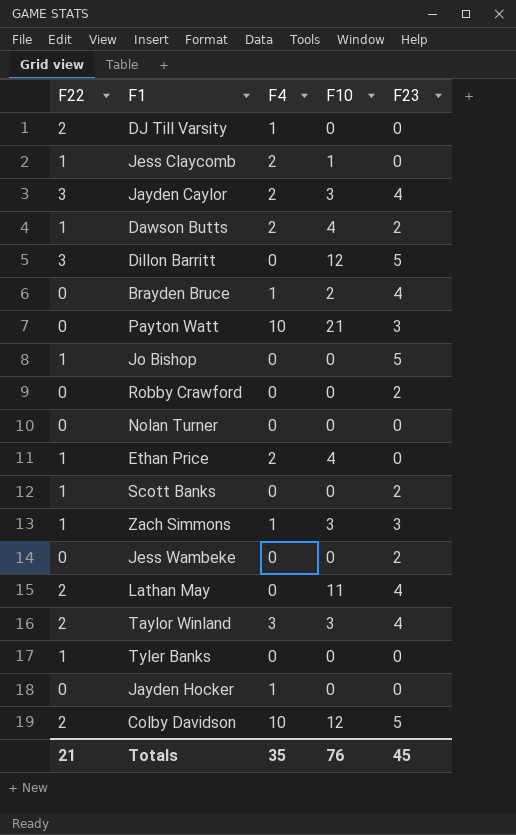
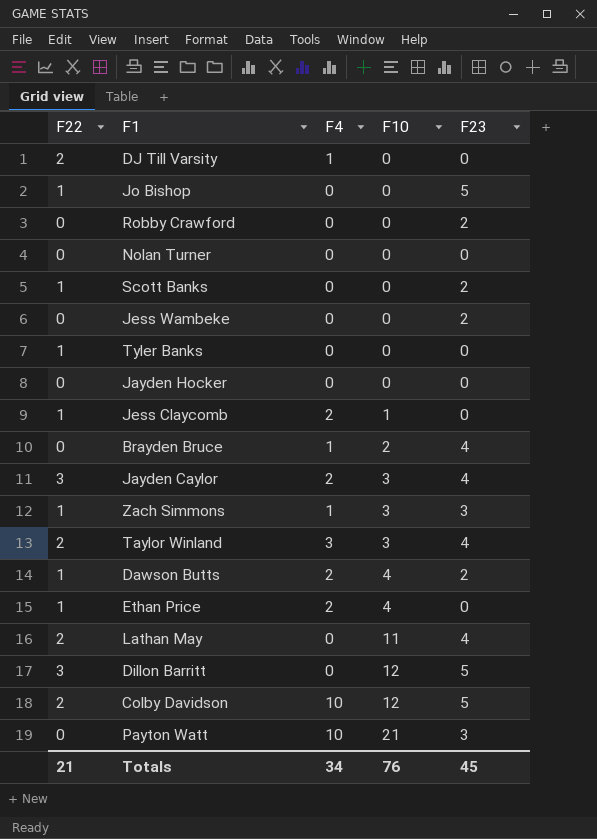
row order: none -> F10 ascending
Jayden Hocker | F4: 1 -> 0
Totals | F4: 35 -> 34

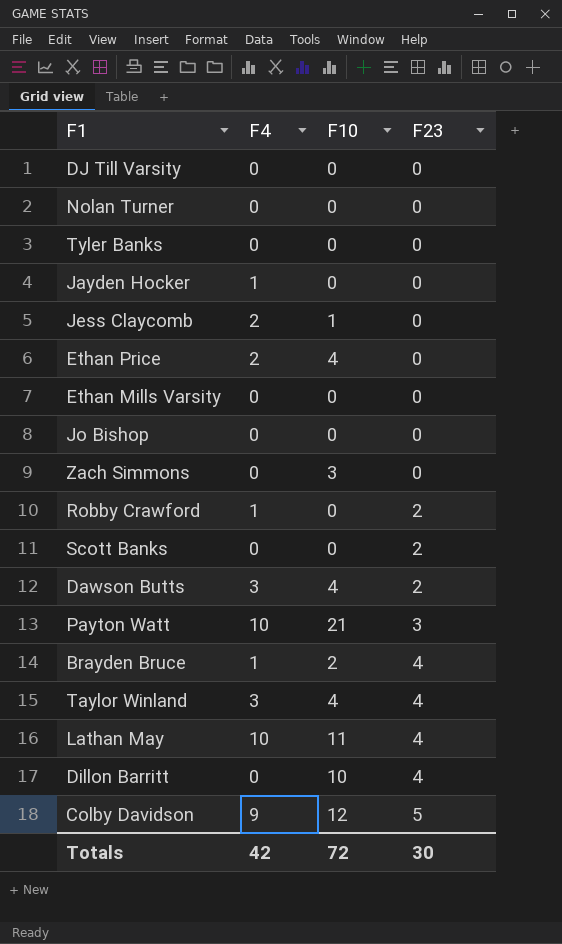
row order: F10 ascending -> F23 ascending
column F22 | position: 1 -> none
row Jess Wambeke: 0 | 0 | 0 | 2 -> none
row Jayden Caylor: 3 | 2 | 3 | 4 -> none
DJ Till Varsity | F4: 1 -> 0
Jayden Hocker | F4: 0 -> 1
row Ethan Mills Varsity: none -> 0 | 0 | 0
Jo Bishop | F23: 5 -> 0
Zach Simmons | F4: 1 -> 0
Zach Simmons | F23: 3 -> 0
Robby Crawford | F4: 0 -> 1
Dawson Butts | F4: 2 -> 3
Taylor Winland | F10: 3 -> 4
Lathan May | F4: 0 -> 10
Dillon Barritt | F10: 12 -> 10
Dillon Barritt | F23: 5 -> 4
Colby Davidson | F4: 10 -> 9
Totals | F4: 34 -> 42
Totals | F10: 76 -> 72
Totals | F23: 45 -> 30

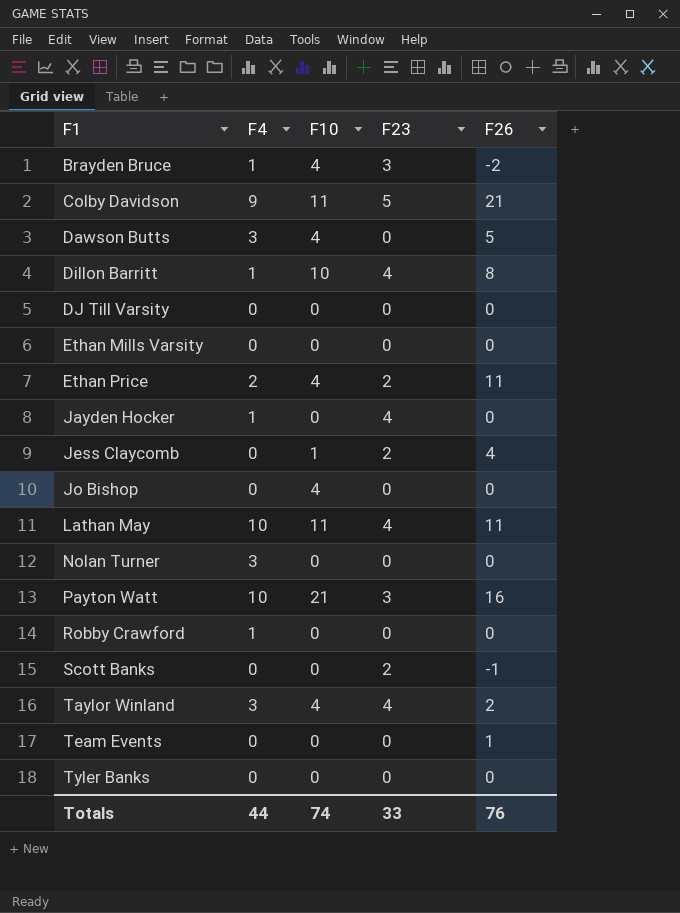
row order: F23 ascending -> F1 ascending
column F26 | position: none -> 5
row Zach Simmons: 0 | 3 | 0 -> none
Brayden Bruce | F10: 2 -> 4
Brayden Bruce | F23: 4 -> 3
Colby Davidson | F10: 12 -> 11
Dawson Butts | F23: 2 -> 0
Dillon Barritt | F4: 0 -> 1
Ethan Price | F23: 0 -> 2
Jayden Hocker | F23: 0 -> 4
Jess Claycomb | F4: 2 -> 0
Jess Claycomb | F23: 0 -> 2
Jo Bishop | F10: 0 -> 4
Nolan Turner | F4: 0 -> 3
Robby Crawford | F23: 2 -> 0
row Team Events: none -> 0 | 0 | 0 | 1
Totals | F4: 42 -> 44
Totals | F10: 72 -> 74
Totals | F23: 30 -> 33

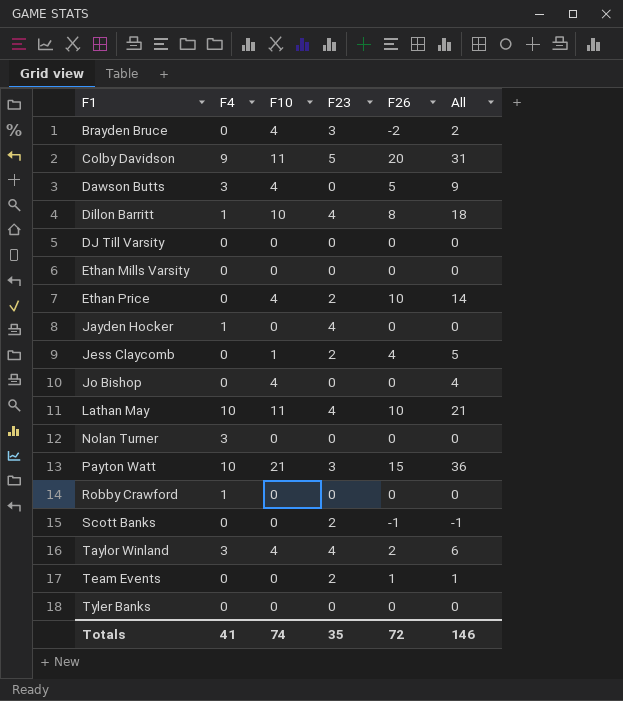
column All | formula: none -> [F10] + [F26]
Brayden Bruce | F4: 1 -> 0
Colby Davidson | F26: 21 -> 20
Ethan Price | F4: 2 -> 0
Ethan Price | F26: 11 -> 10
Lathan May | F26: 11 -> 10
Payton Watt | F26: 16 -> 15
Team Events | F23: 0 -> 2
Totals | F4: 44 -> 41
Totals | F23: 33 -> 35
Totals | F26: 76 -> 72

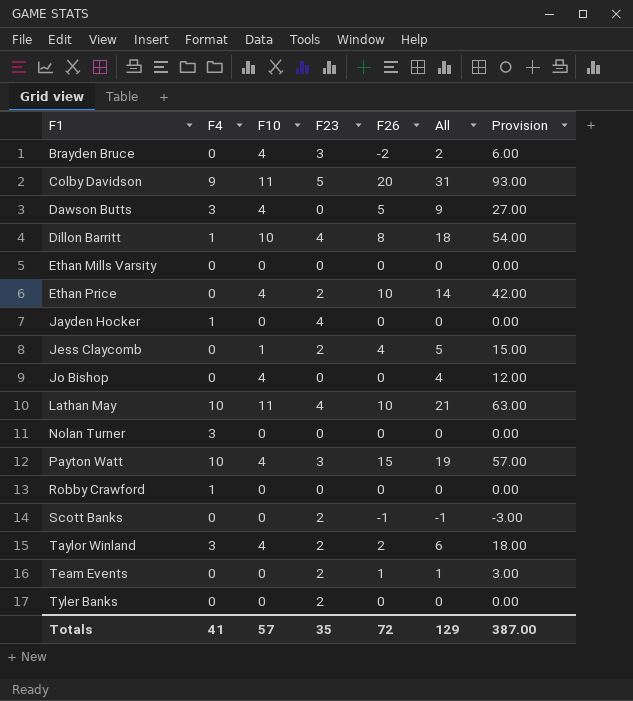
column Provision | formula: none -> [All] * 3
row DJ Till Varsity: 0 | 0 | 0 | 0 | 0 -> none
Payton Watt | F10: 21 -> 4
Payton Watt | All: 36 -> 19
Taylor Winland | F23: 4 -> 2
Tyler Banks | F23: 0 -> 2
Totals | F10: 74 -> 57
Totals | All: 146 -> 129

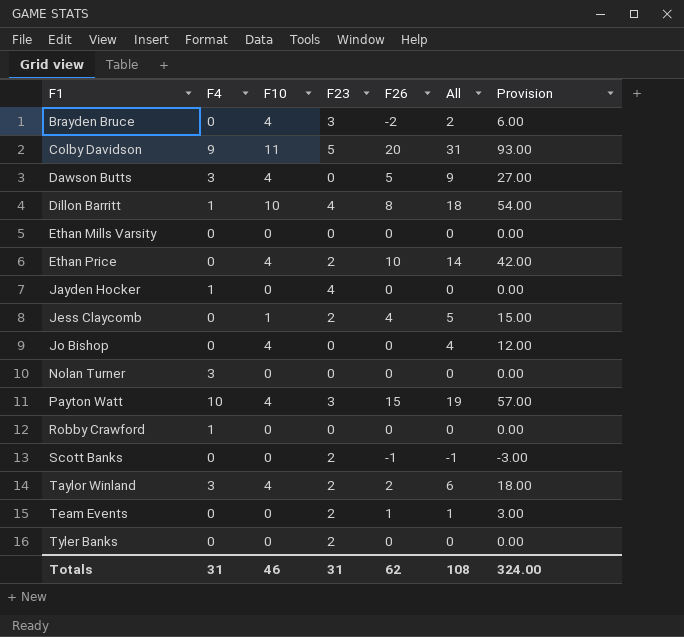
row Lathan May: 10 | 11 | 4 | 10 | 21 | 63.00 -> none
Totals | F4: 41 -> 31
Totals | F10: 57 -> 46
Totals | F23: 35 -> 31
Totals | F26: 72 -> 62
Totals | All: 129 -> 108
Totals | Provision: 387.00 -> 324.00

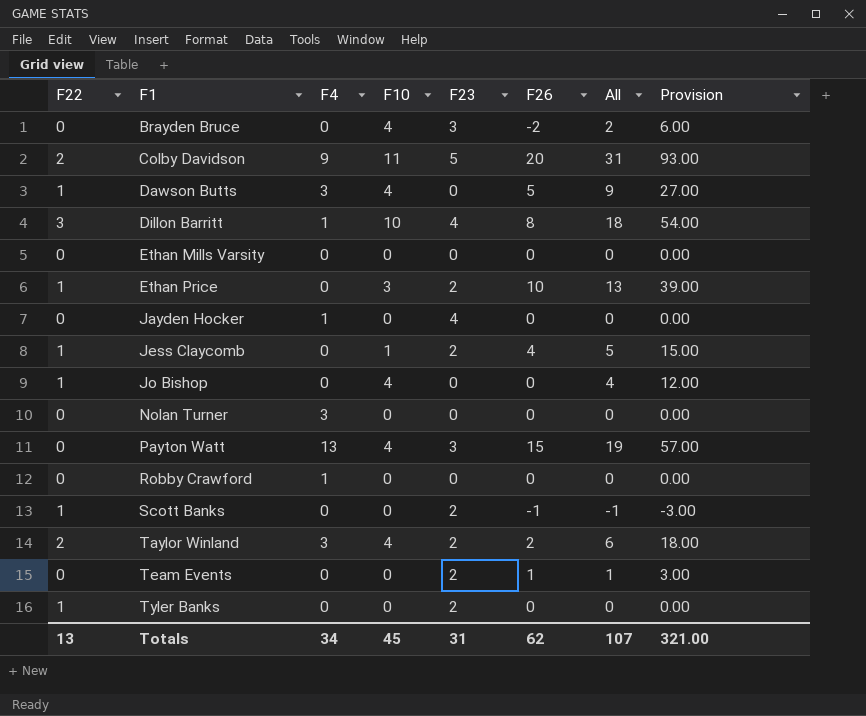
column F22 | position: none -> 1
Ethan Price | F10: 4 -> 3
Ethan Price | All: 14 -> 13
Ethan Price | Provision: 42.00 -> 39.00
Payton Watt | F4: 10 -> 13
Totals | F4: 31 -> 34
Totals | F10: 46 -> 45
Totals | All: 108 -> 107
Totals | Provision: 324.00 -> 321.00

